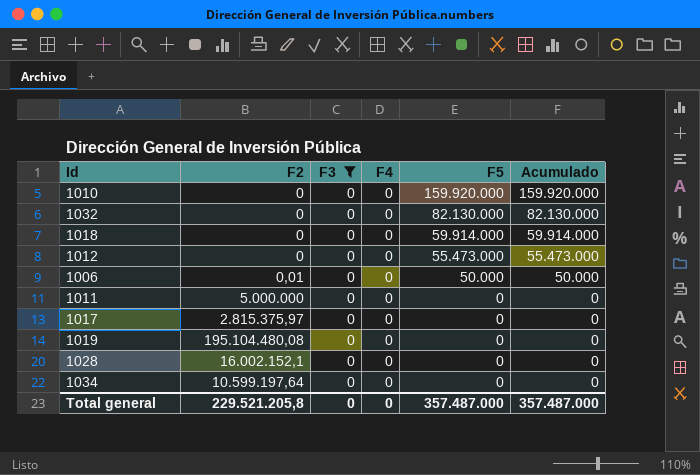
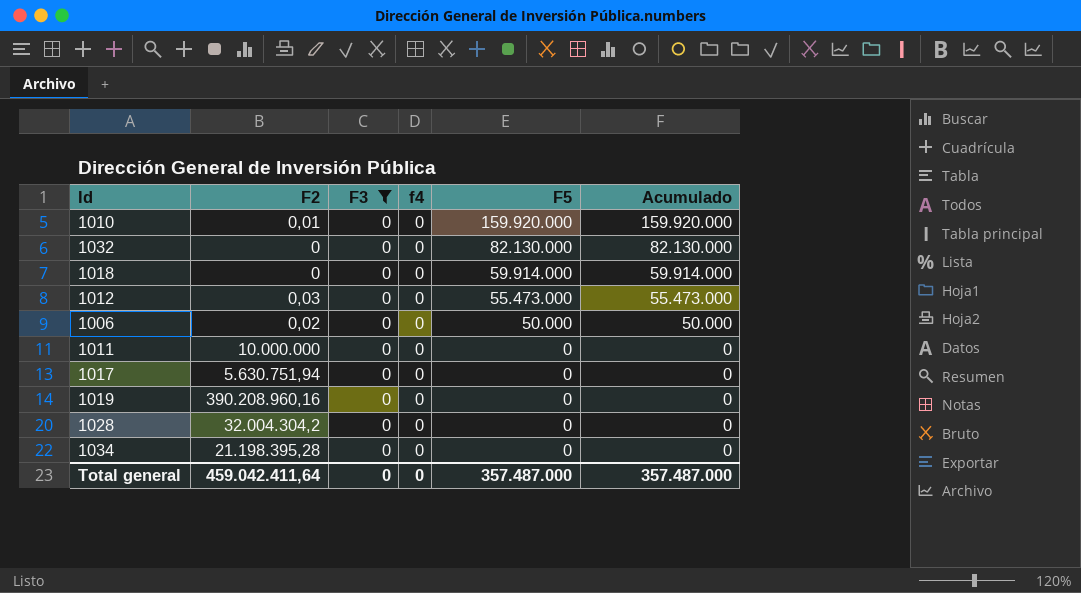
column name: F4 -> f4
1010 | F2: 0 -> 0,01
1012 | F2: 0 -> 0,03
1006 | F2: 0,01 -> 0,02
1011 | F2: 5.000.000 -> 10.000.000
1017 | F2: 2.815.375,97 -> 5.630.751,94
1019 | F2: 195.104.480,08 -> 390.208.960,16
1028 | F2: 16.002.152,1 -> 32.004.304,2
1034 | F2: 10.599.197,64 -> 21.198.395,28
Total general | F2: 229.521.205,8 -> 459.042.411,64

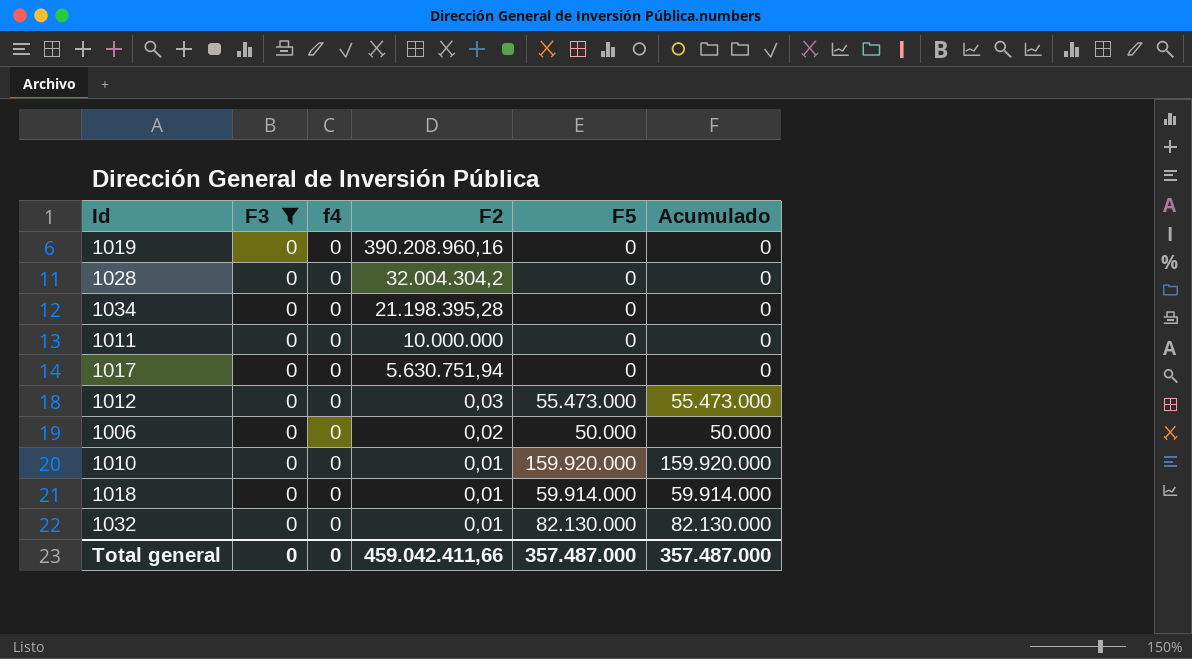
row order: F5 descending -> F2 descending
column F2 | position: 2 -> 4
1018 | F2: 0 -> 0,01
1032 | F2: 0 -> 0,01
Total general | F2: 459.042.411,64 -> 459.042.411,66

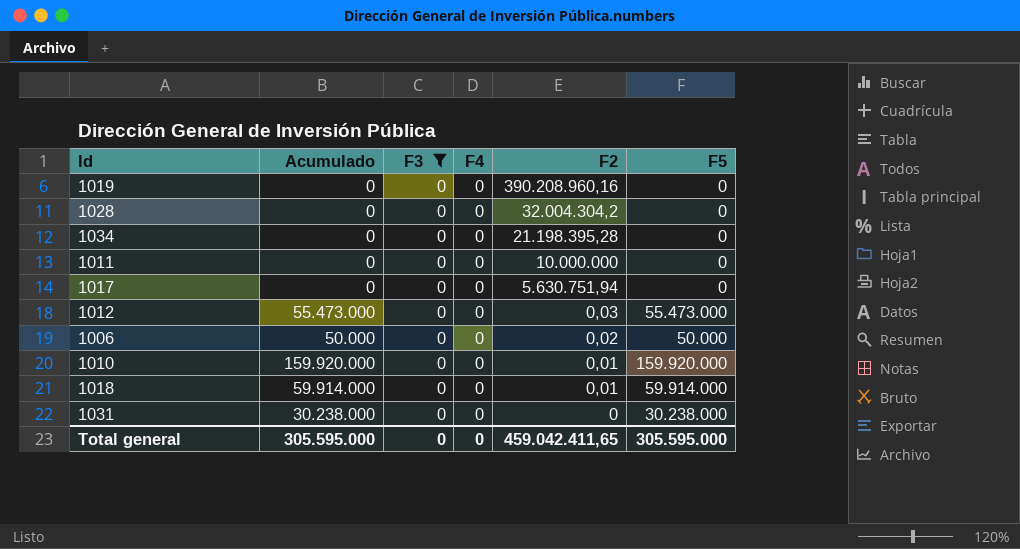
column Acumulado | position: 6 -> 2
column name: f4 -> F4
row 1032: 0 | 0 | 0,01 | 82.130.000 | 82.130.000 -> none
row 1031: none -> 30.238.000 | 0 | 0 | 0 | 30.238.000
Total general | Acumulado: 357.487.000 -> 305.595.000
Total general | F2: 459.042.411,66 -> 459.042.411,65
Total general | F5: 357.487.000 -> 305.595.000

